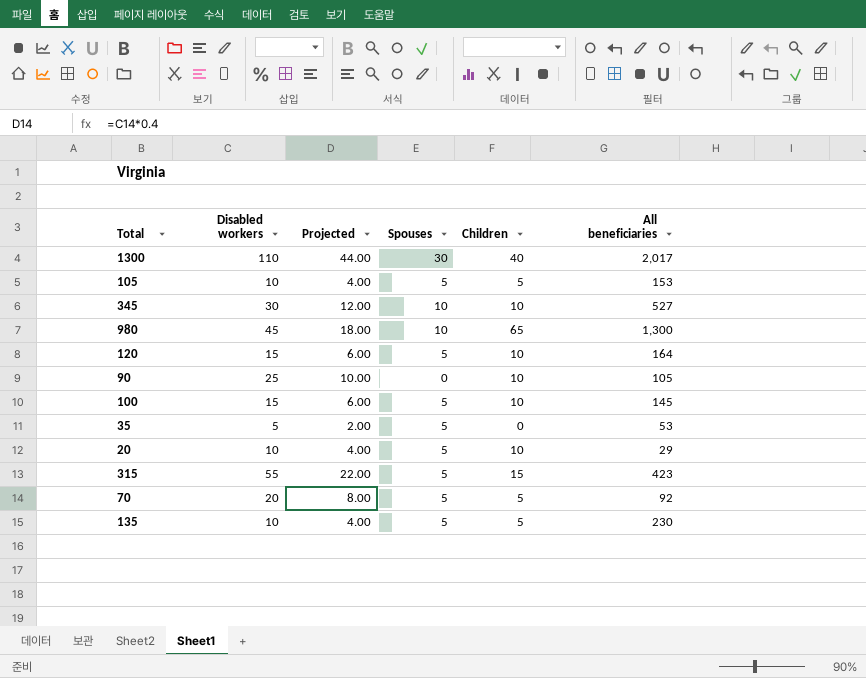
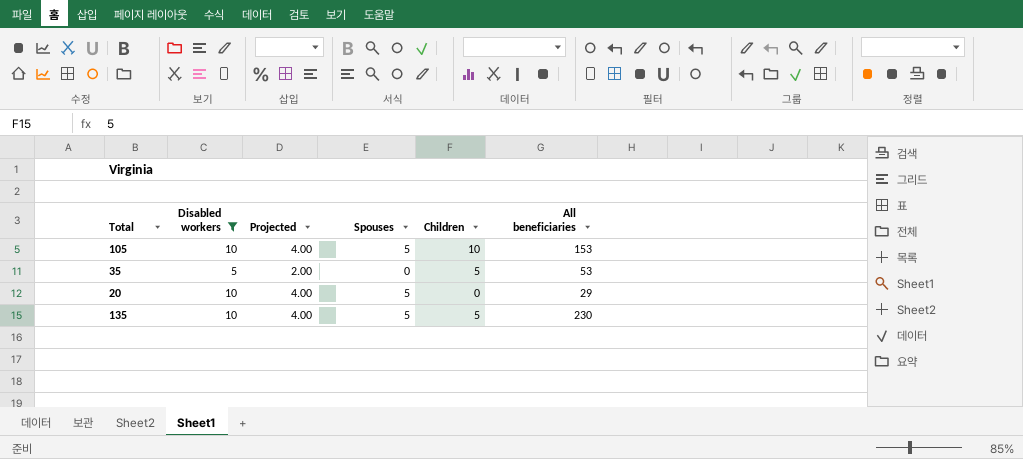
filter: none -> Disabled workers <= 10
105 | Children: 5 -> 10
35 | Spouses: 5 -> 0
35 | Children: 0 -> 5
20 | Children: 10 -> 0

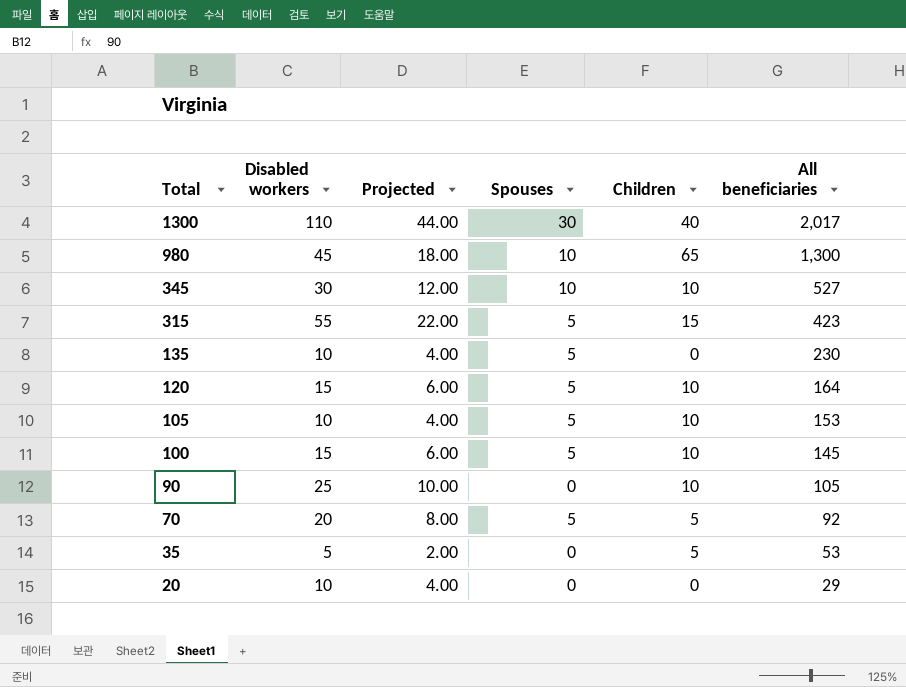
filter: Disabled workers <= 10 -> none
row order: none -> Total descending
135 | Children: 5 -> 0
20 | Spouses: 5 -> 0

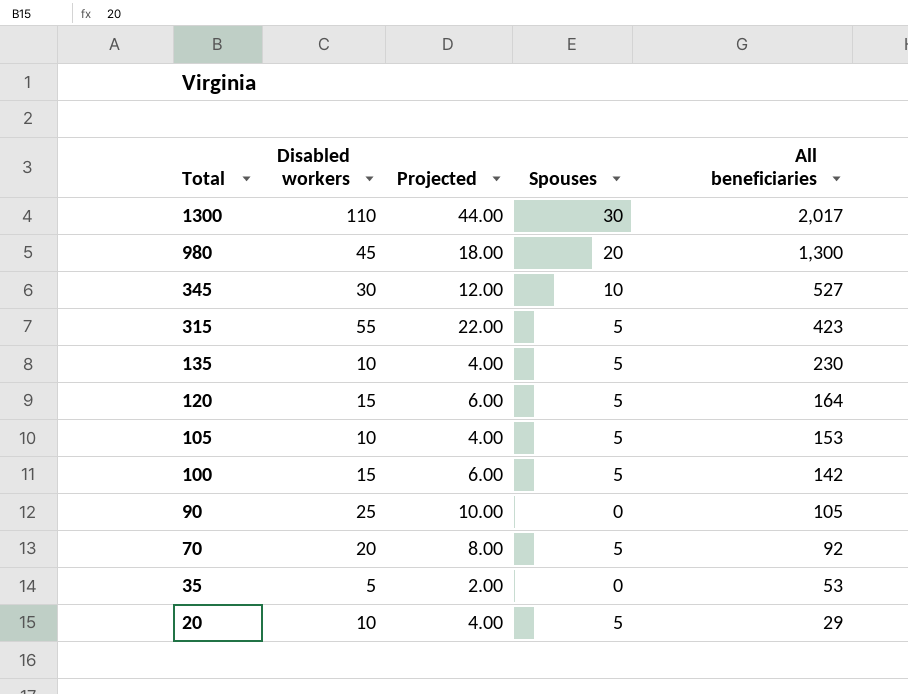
column Children | position: 5 -> none
980 | Spouses: 10 -> 20
100 | All beneficiaries: 145 -> 142
20 | Spouses: 0 -> 5

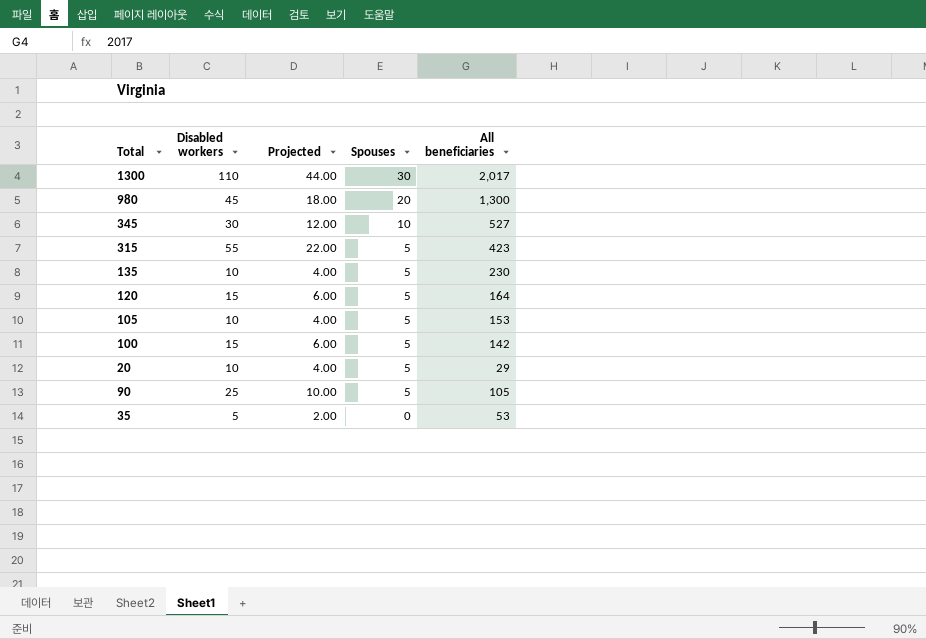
row order: Total descending -> Spouses descending
row 70: 20 | 8.00 | 5 | 92 -> none
90 | Spouses: 0 -> 5

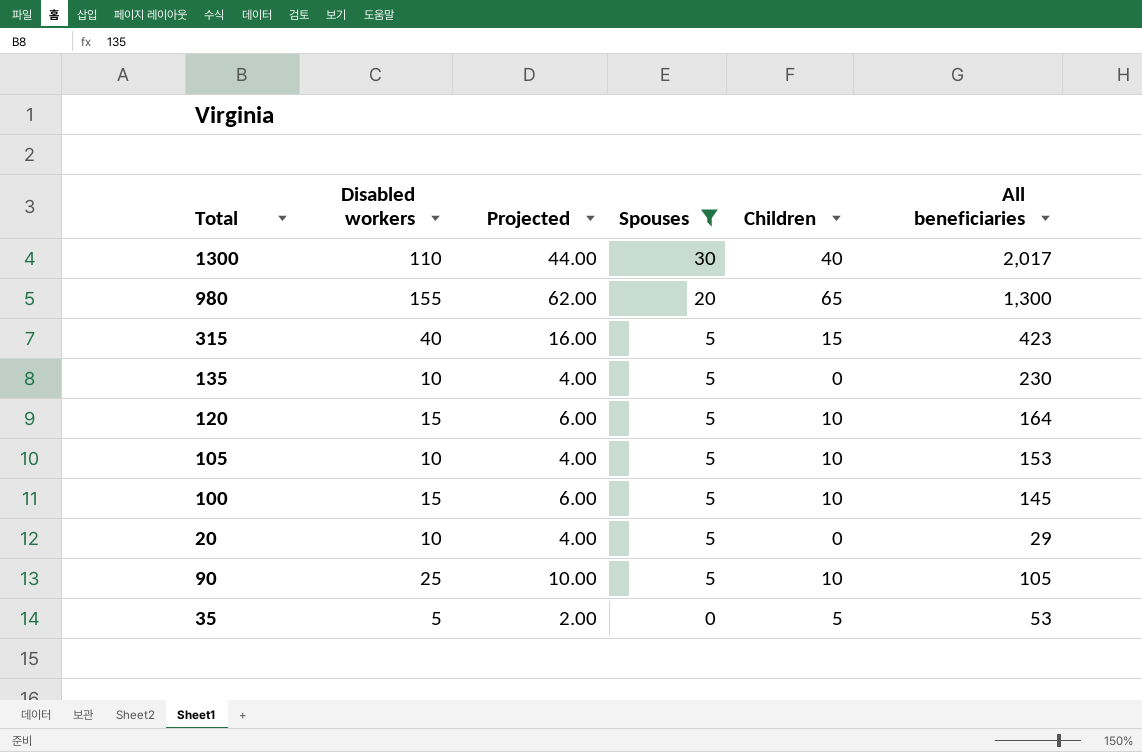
filter: none -> Spouses != 10
column Children | position: none -> 5
980 | Disabled workers: 45 -> 155
980 | Projected: 18.00 -> 62.00
315 | Disabled workers: 55 -> 40
315 | Projected: 22.00 -> 16.00
100 | All beneficiaries: 142 -> 145

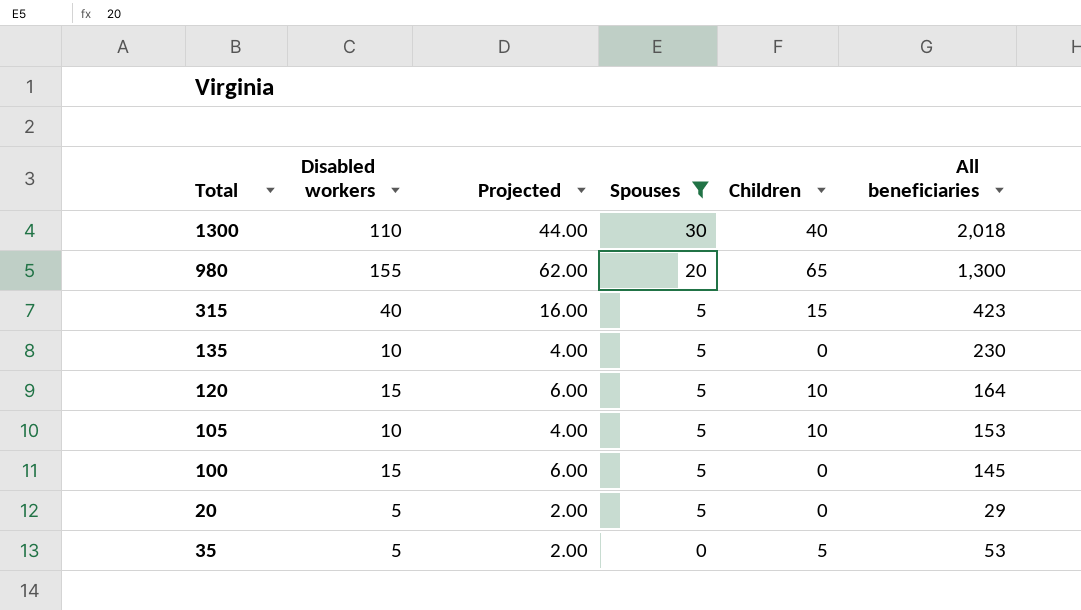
row 90: 25 | 10.00 | 5 | 10 | 105 -> none
1300 | All beneficiaries: 2,017 -> 2,018
100 | Children: 10 -> 0
20 | Disabled workers: 10 -> 5
20 | Projected: 4.00 -> 2.00

